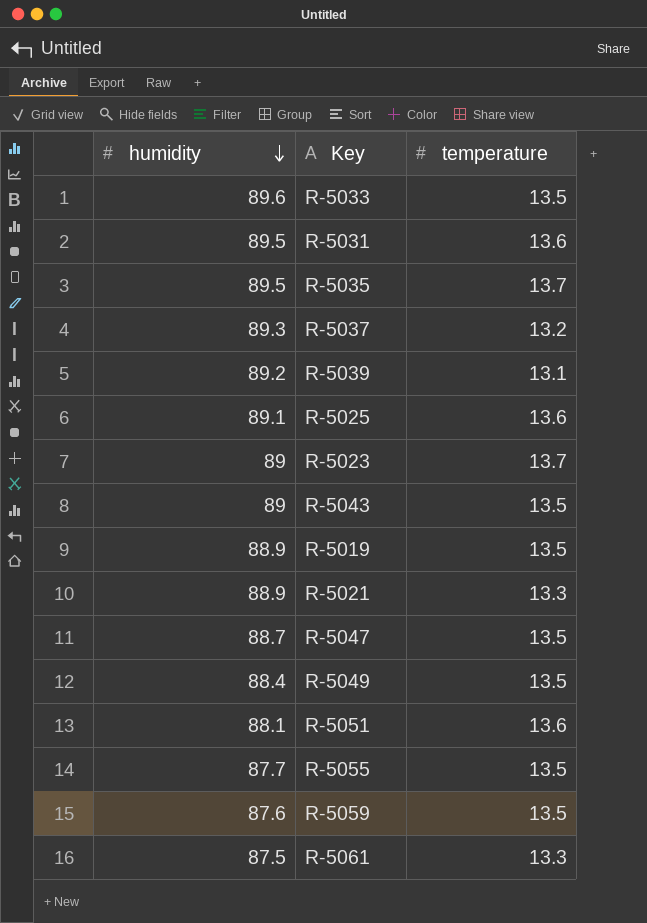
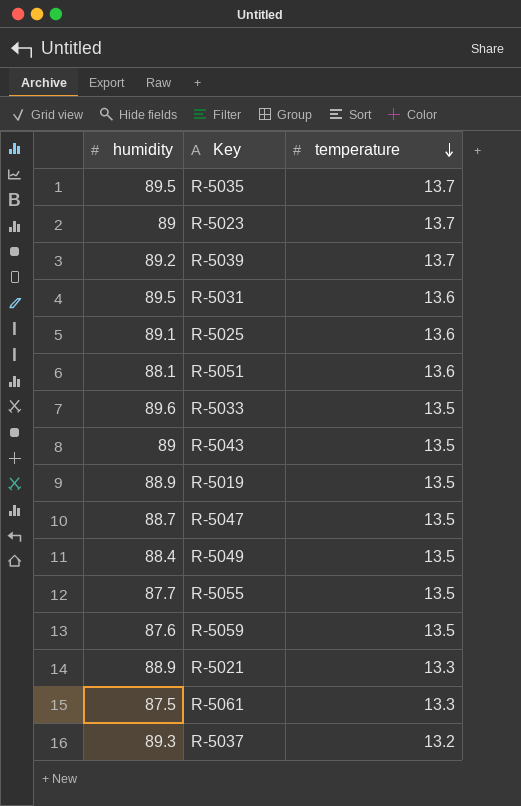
row order: humidity descending -> temperature descending
R-5039 | temperature: 13.1 -> 13.7

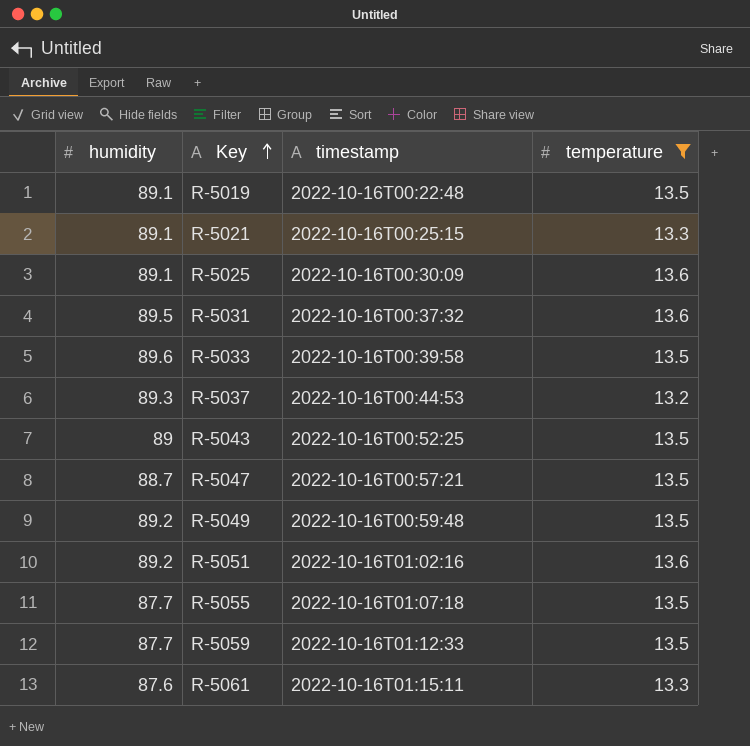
filter: none -> temperature != 13.7
row order: temperature descending -> Key ascending
column timestamp | position: none -> 3
R-5019 | humidity: 88.9 -> 89.1
R-5021 | humidity: 88.9 -> 89.1
R-5049 | humidity: 88.4 -> 89.2
R-5051 | humidity: 88.1 -> 89.2
R-5059 | humidity: 87.6 -> 87.7
R-5061 | humidity: 87.5 -> 87.6

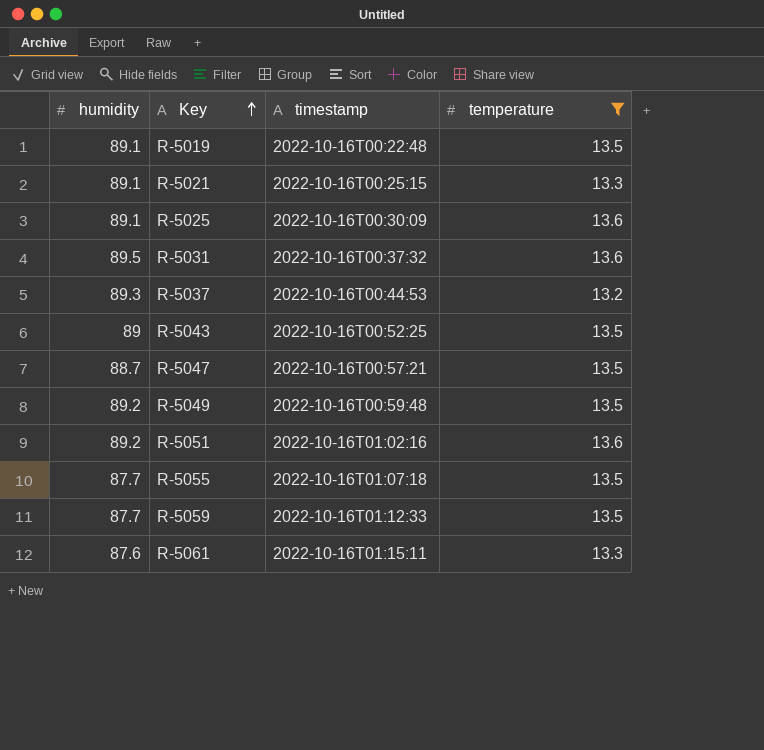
row R-5033: 89.6 | 2022-10-16T00:39:58 | 13.5 -> none

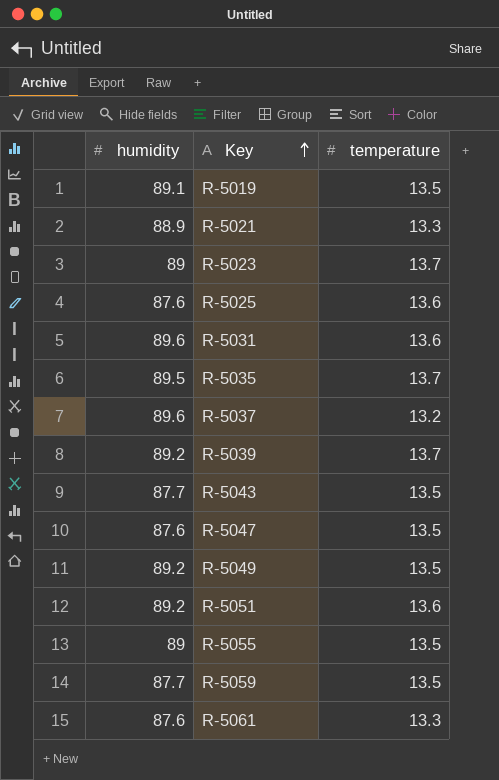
filter: temperature != 13.7 -> none
column timestamp | position: 3 -> none
R-5021 | humidity: 89.1 -> 88.9
R-5025 | humidity: 89.1 -> 87.6
R-5031 | humidity: 89.5 -> 89.6
R-5037 | humidity: 89.3 -> 89.6
R-5043 | humidity: 89 -> 87.7
R-5047 | humidity: 88.7 -> 87.6
R-5055 | humidity: 87.7 -> 89

